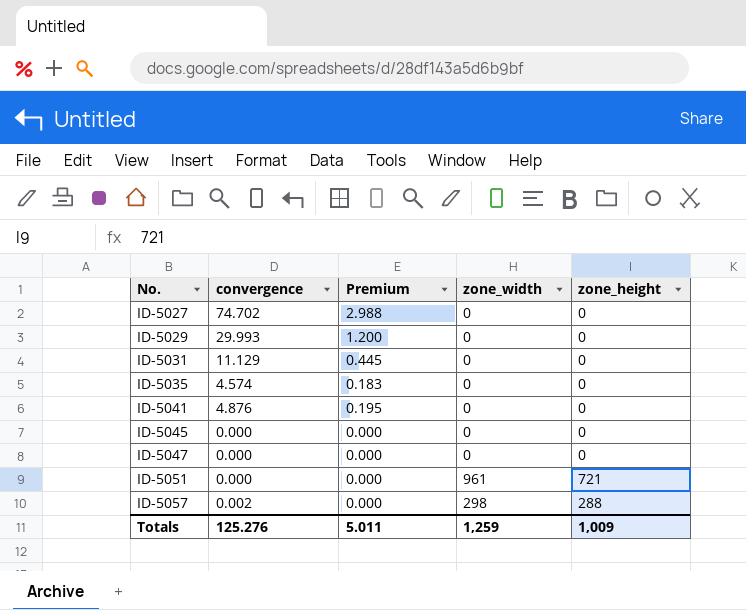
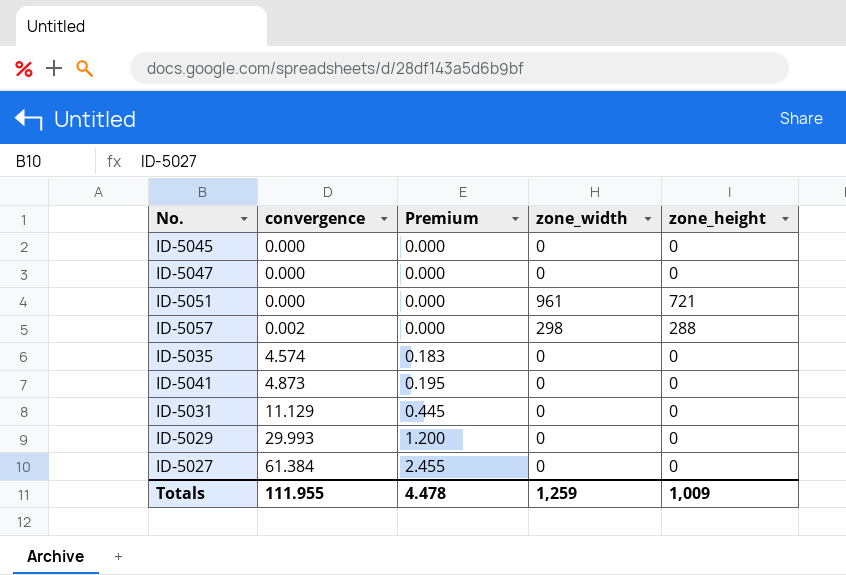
row order: No. ascending -> convergence ascending
ID-5041 | convergence: 4.876 -> 4.873
ID-5027 | convergence: 74.702 -> 61.384
ID-5027 | Premium: 2.988 -> 2.455
Totals | convergence: 125.276 -> 111.955
Totals | Premium: 5.011 -> 4.478

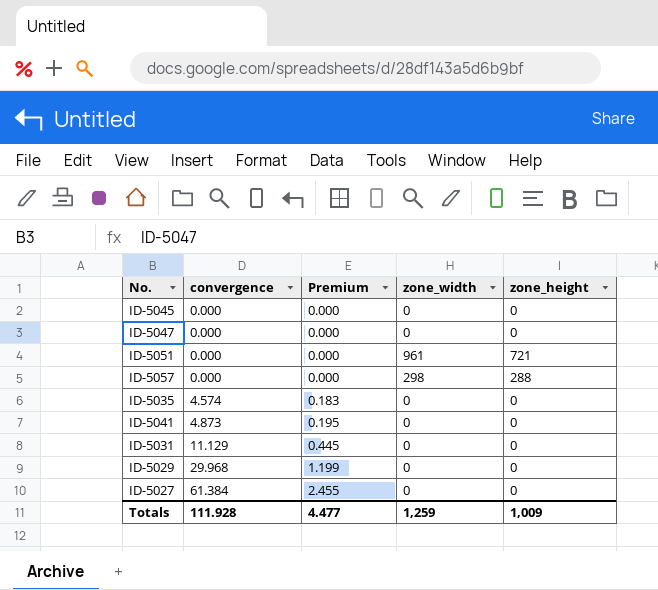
ID-5057 | convergence: 0.002 -> 0.000
ID-5029 | convergence: 29.993 -> 29.968
ID-5029 | Premium: 1.200 -> 1.199
Totals | convergence: 111.955 -> 111.928
Totals | Premium: 4.478 -> 4.477

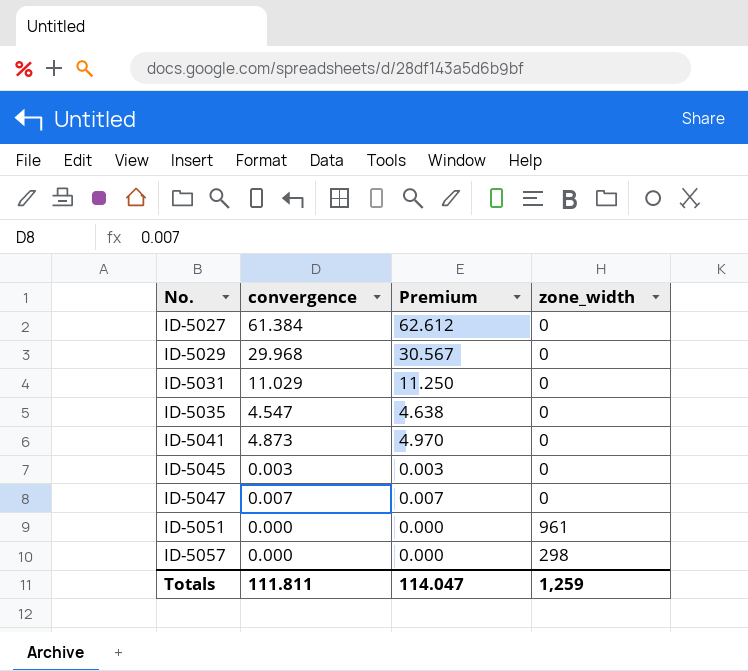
row order: convergence ascending -> No. ascending
column zone_height | position: 5 -> none
column Premium | formula: [convergence] * 0.04 -> [convergence] * 1.02
ID-5031 | convergence: 11.129 -> 11.029
ID-5035 | convergence: 4.574 -> 4.547
ID-5045 | convergence: 0.000 -> 0.003
ID-5047 | convergence: 0.000 -> 0.007
Totals | convergence: 111.928 -> 111.811
Totals | Premium: 4.477 -> 114.047

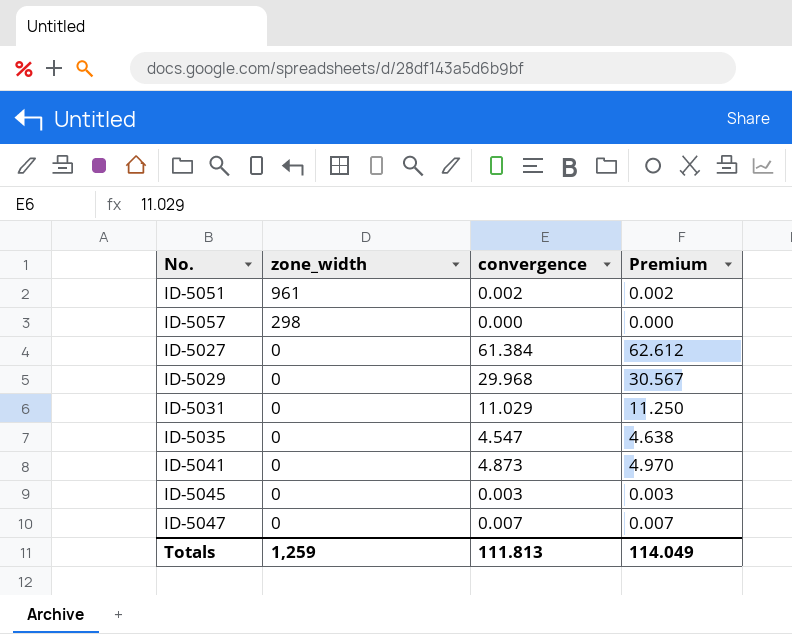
row order: No. ascending -> zone_width descending
column zone_width | position: 4 -> 2
ID-5051 | convergence: 0.000 -> 0.002
ID-5051 | Premium: 0.000 -> 0.002
Totals | convergence: 111.811 -> 111.813
Totals | Premium: 114.047 -> 114.049

